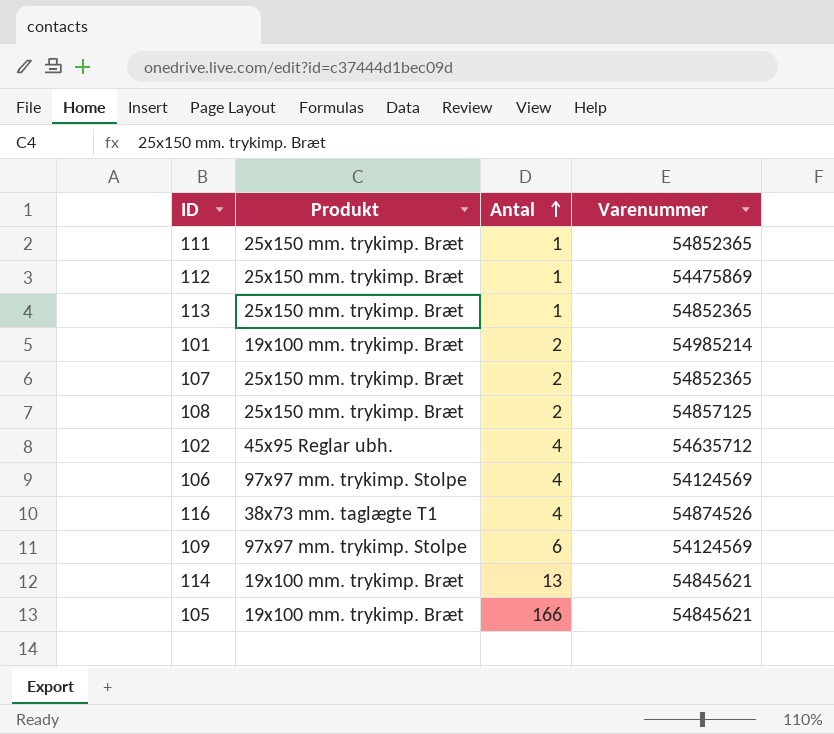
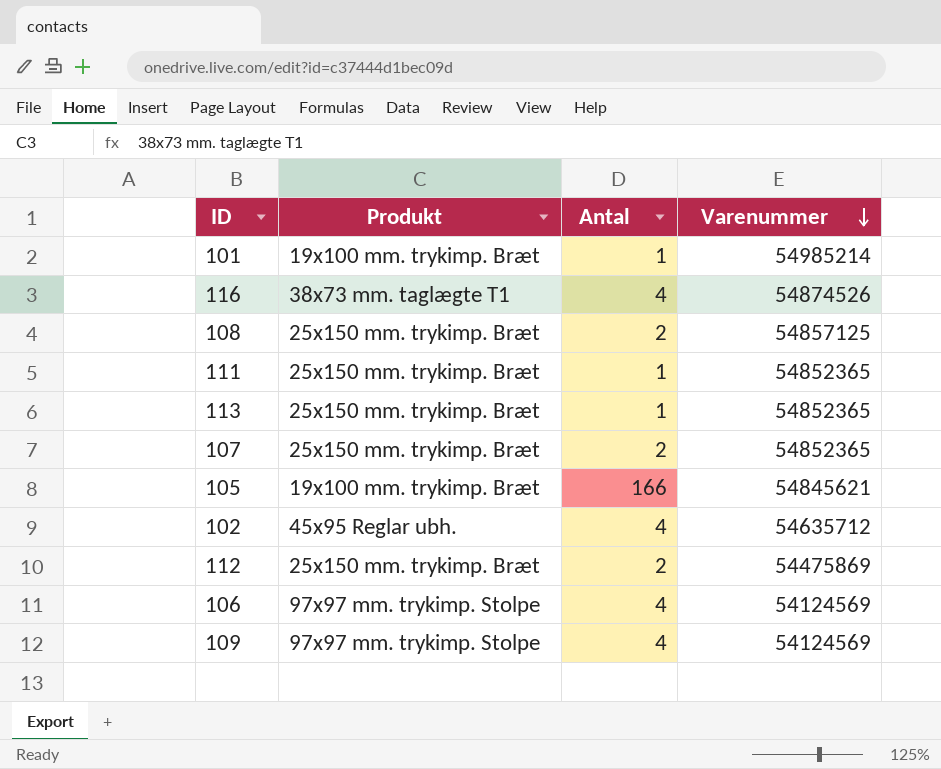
row order: Antal ascending -> Varenummer descending
row 114: 19x100 mm. trykimp. Bræt | 13 | 54845621 -> none
101 | Antal: 2 -> 1
112 | Antal: 1 -> 2
109 | Antal: 6 -> 4

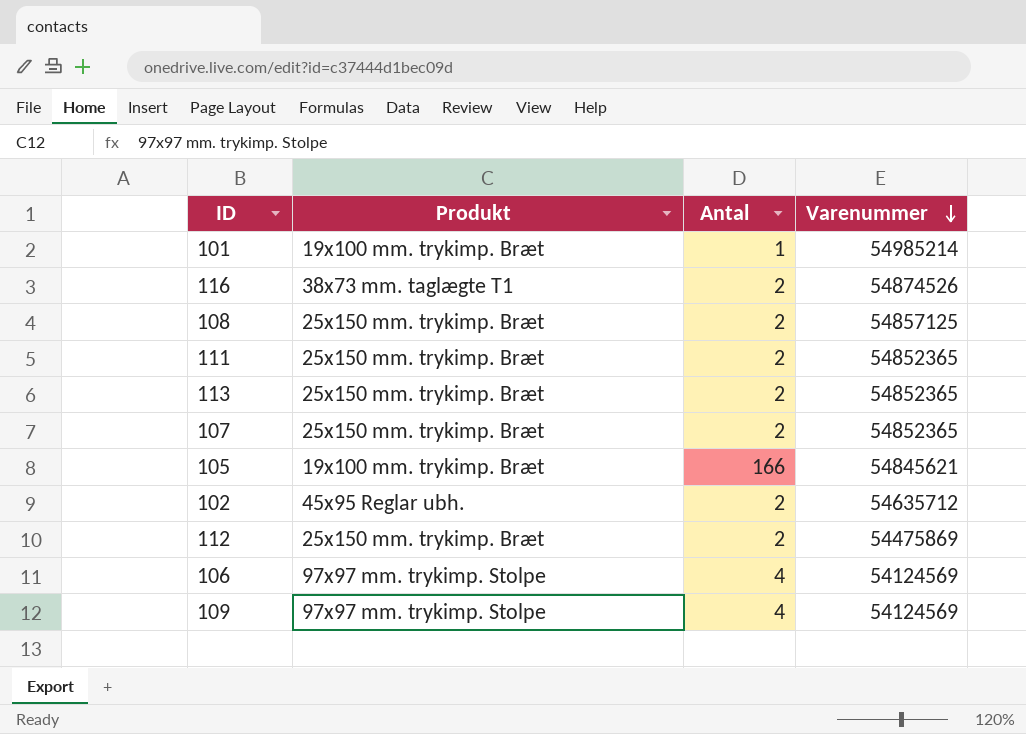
116 | Antal: 4 -> 2
111 | Antal: 1 -> 2
113 | Antal: 1 -> 2
102 | Antal: 4 -> 2

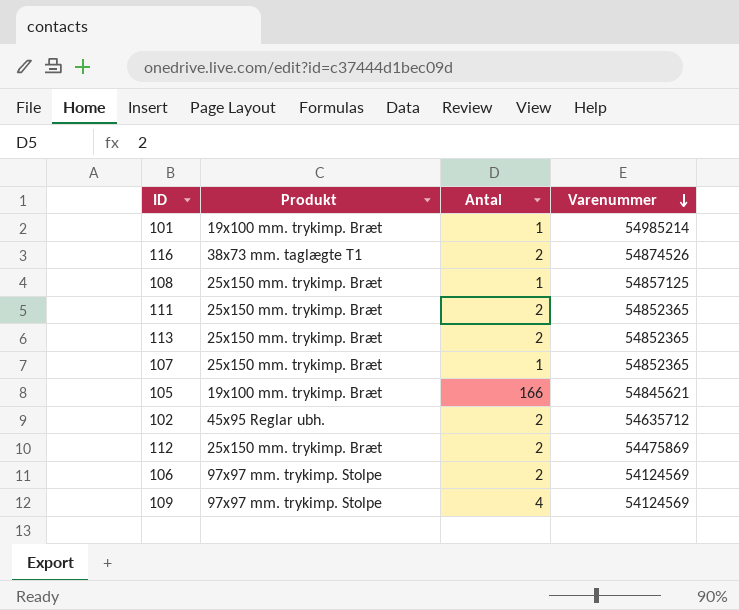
108 | Antal: 2 -> 1
107 | Antal: 2 -> 1
106 | Antal: 4 -> 2

